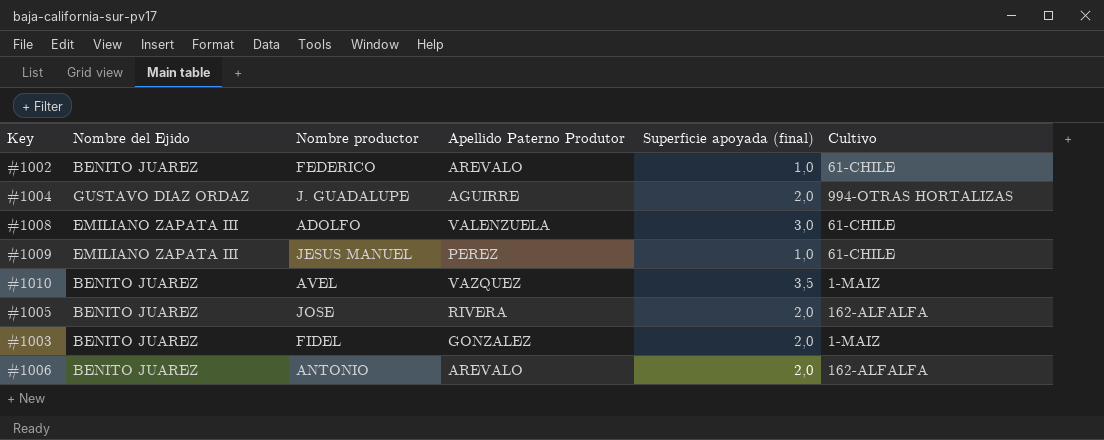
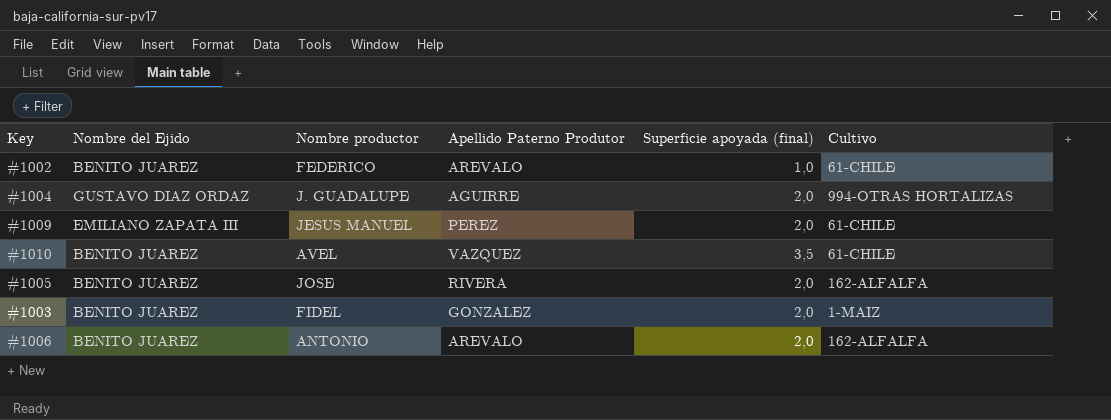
row #1008: EMILIANO ZAPATA III | ADOLFO | VALENZUELA | 3,0 | 61-CHILE -> none
#1009 | Superficie apoyada (final): 1,0 -> 2,0
#1010 | Cultivo: 1-MAIZ -> 61-CHILE

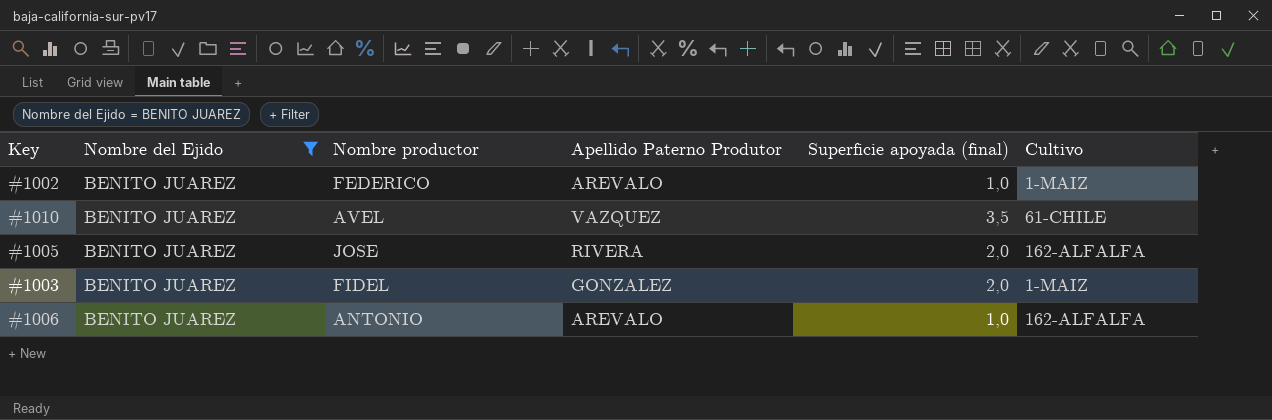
filter: none -> Nombre del Ejido = BENITO JUAREZ
#1002 | Cultivo: 61-CHILE -> 1-MAIZ
#1006 | Superficie apoyada (final): 2,0 -> 1,0

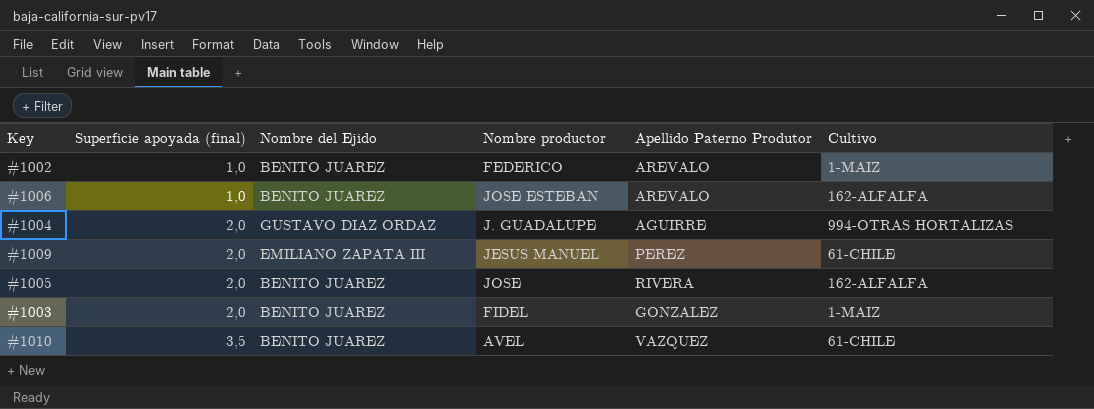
filter: Nombre del Ejido = BENITO JUAREZ -> none
row order: none -> Superficie apoyada (final) ascending
column Superficie apoyada (final) | position: 5 -> 2
#1006 | Nombre productor: ANTONIO -> JOSE ESTEBAN

